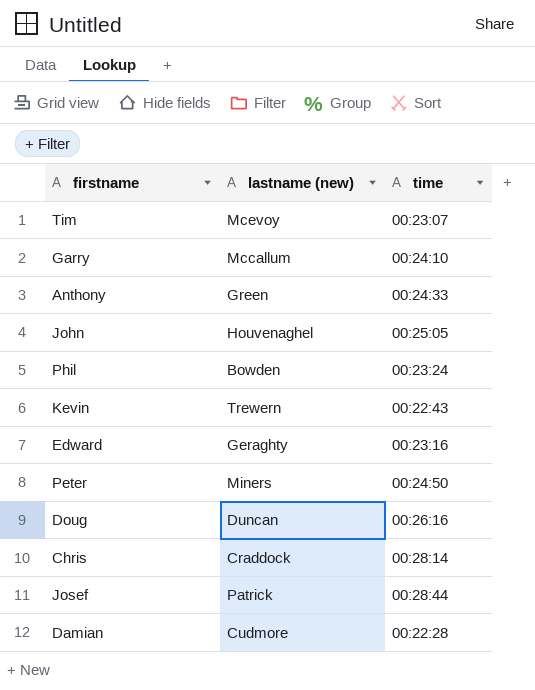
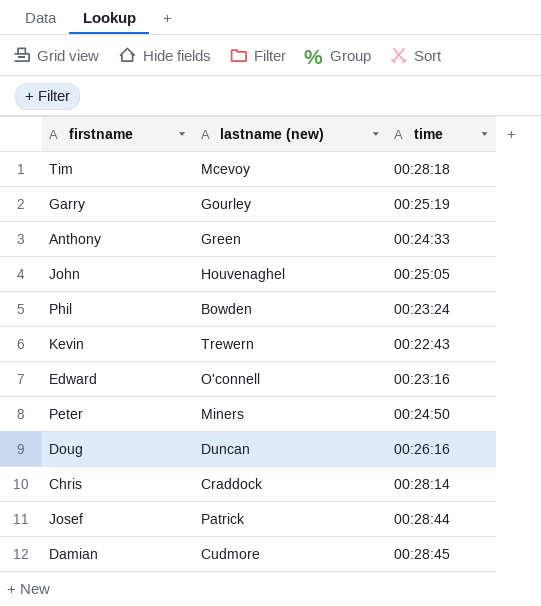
Tim | time: 00:23:07 -> 00:28:18
Garry | lastname (new): Mccallum -> Gourley
Garry | time: 00:24:10 -> 00:25:19
Edward | lastname (new): Geraghty -> O'connell
Damian | time: 00:22:28 -> 00:28:45

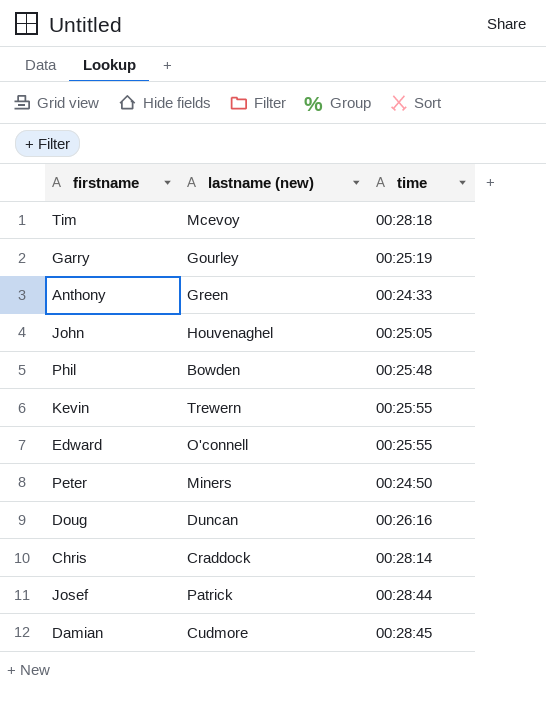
Phil | time: 00:23:24 -> 00:25:48
Kevin | time: 00:22:43 -> 00:25:55
Edward | time: 00:23:16 -> 00:25:55

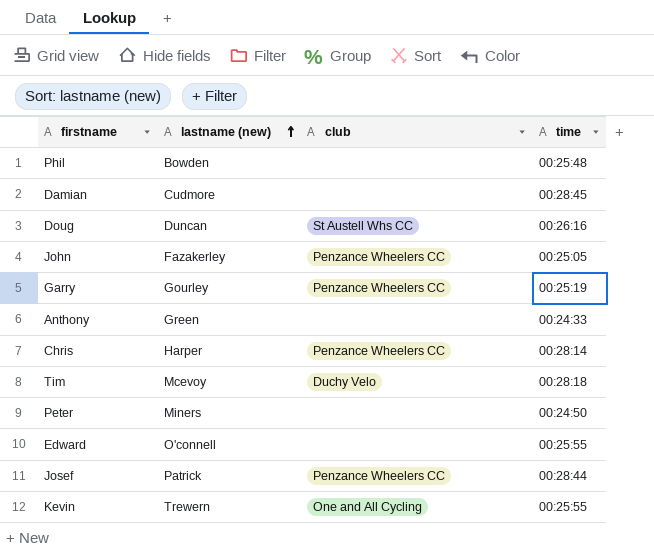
row order: none -> lastname (new) ascending
column club | position: none -> 3
John | lastname (new): Houvenaghel -> Fazakerley
Chris | lastname (new): Craddock -> Harper

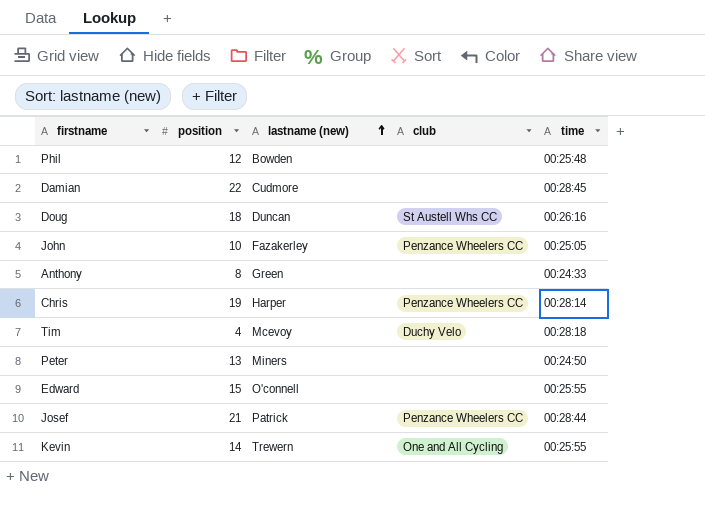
column position | position: none -> 2
row Garry: Gourley | Penzance Wheelers CC | 00:25:19 -> none

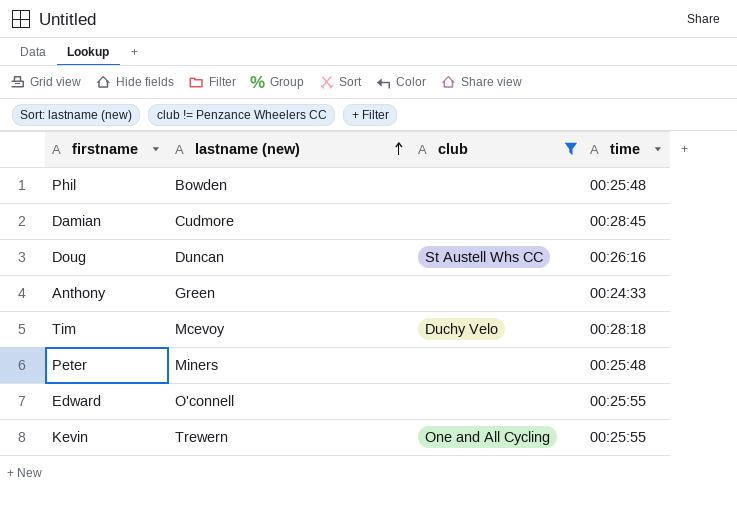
filter: none -> club != Penzance Wheelers CC
column position | position: 2 -> none
Peter | time: 00:24:50 -> 00:25:48

